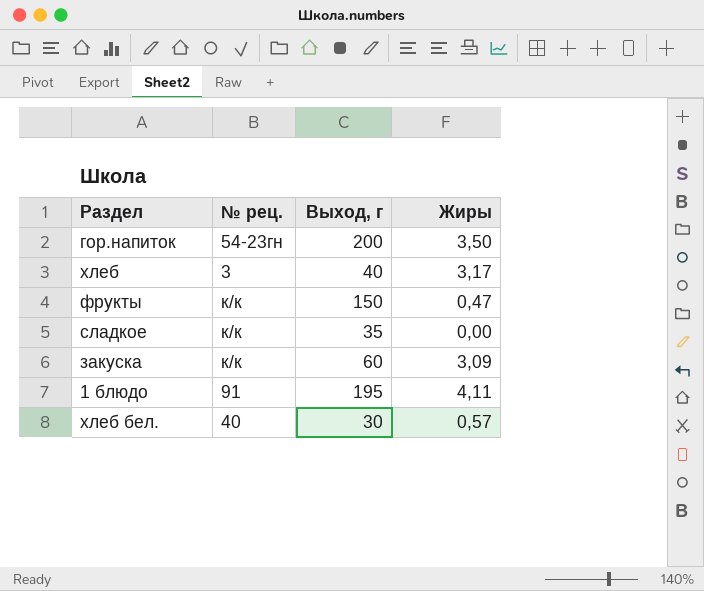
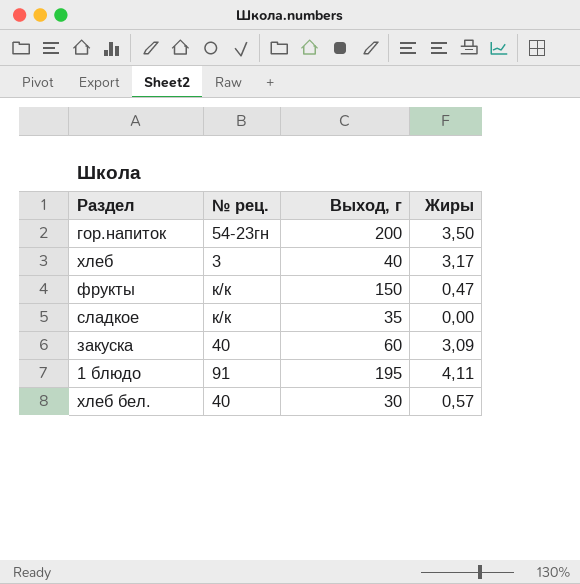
закуска | № рец.: к/к -> 40

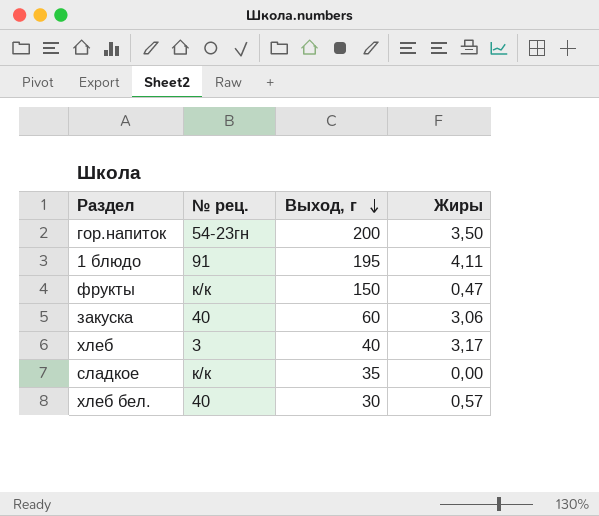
row order: none -> Выход, г descending
закуска | Жиры: 3,09 -> 3,06

